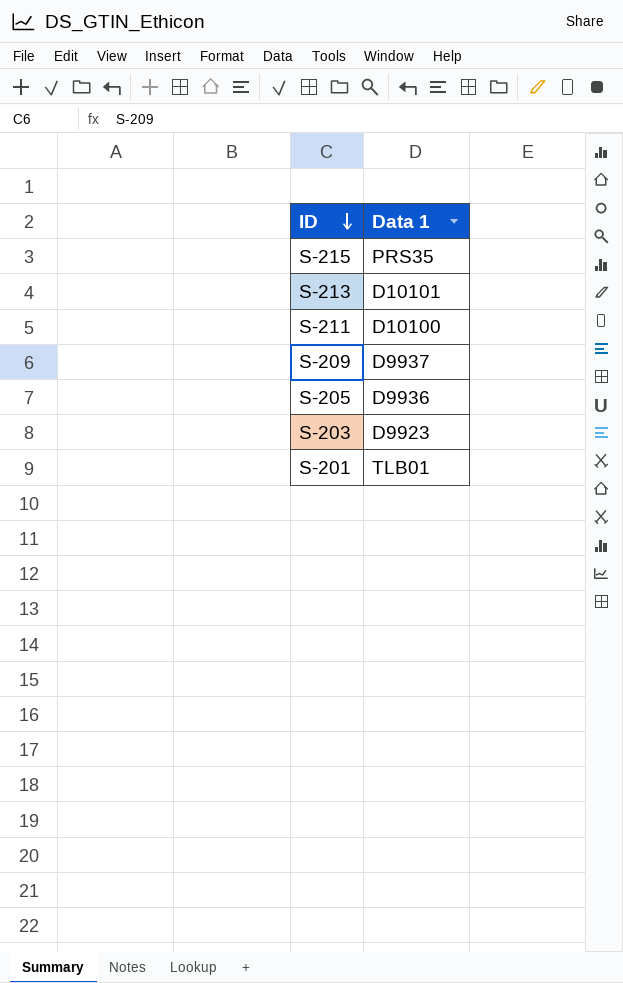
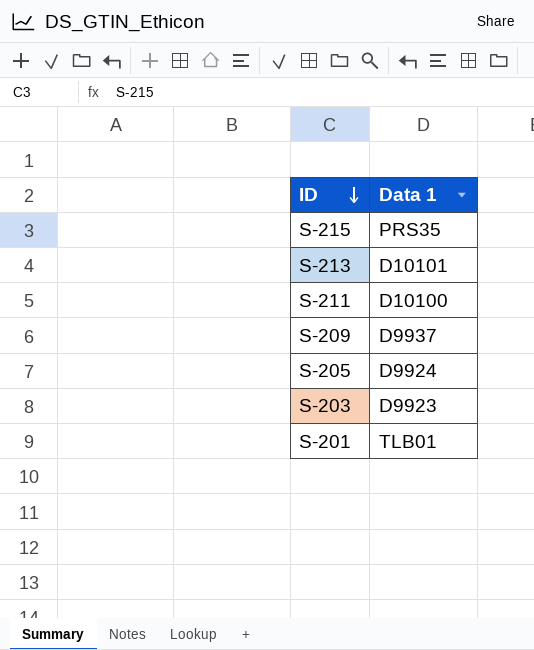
S-205 | Data 1: D9936 -> D9924

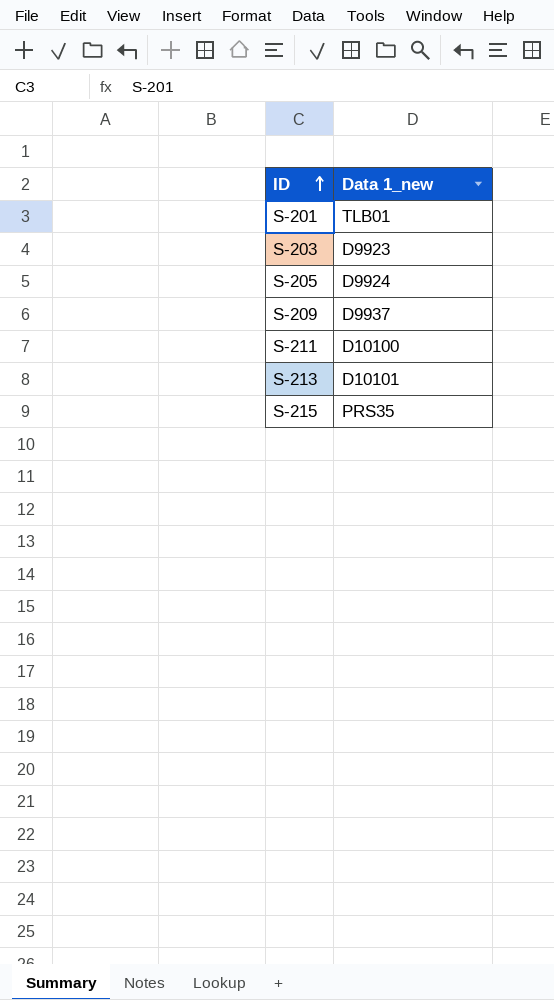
row order: ID descending -> ID ascending
column name: Data 1 -> Data 1_new

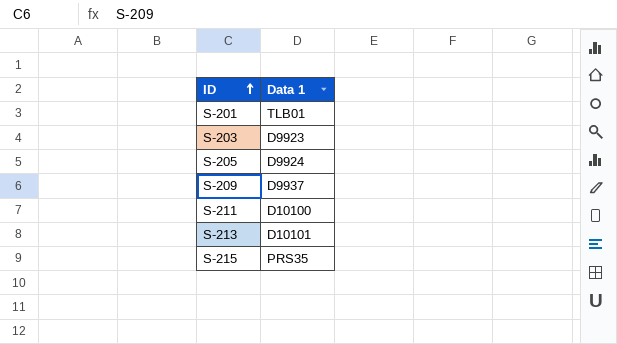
column name: Data 1_new -> Data 1

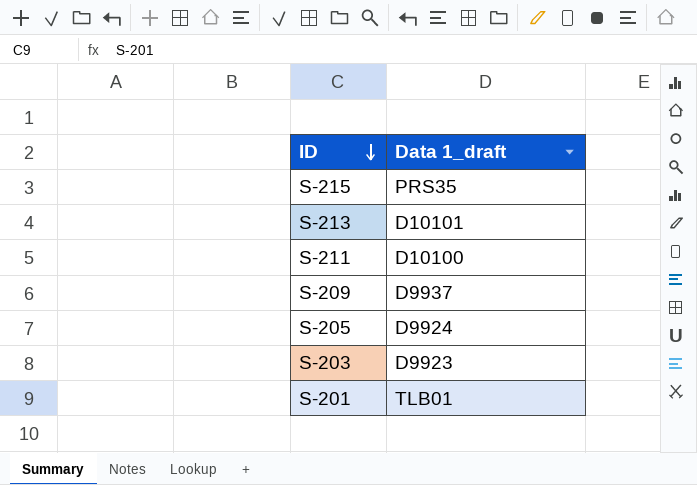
row order: ID ascending -> ID descending
column name: Data 1 -> Data 1_draft

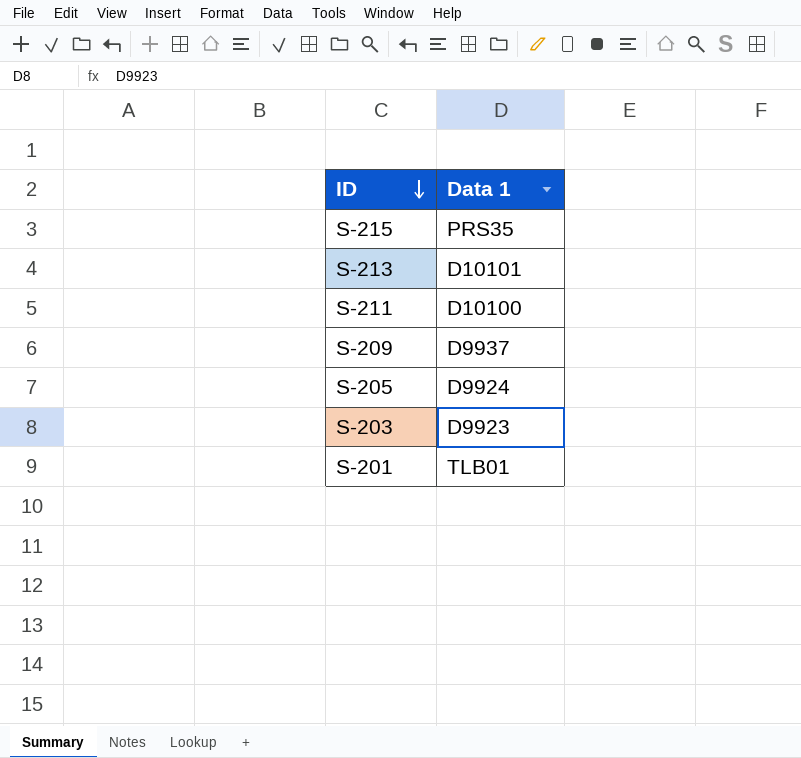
column name: Data 1_draft -> Data 1

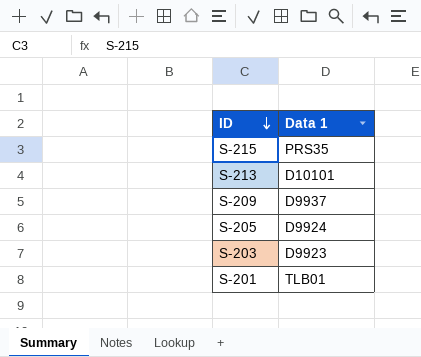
row S-211: D10100 -> none

